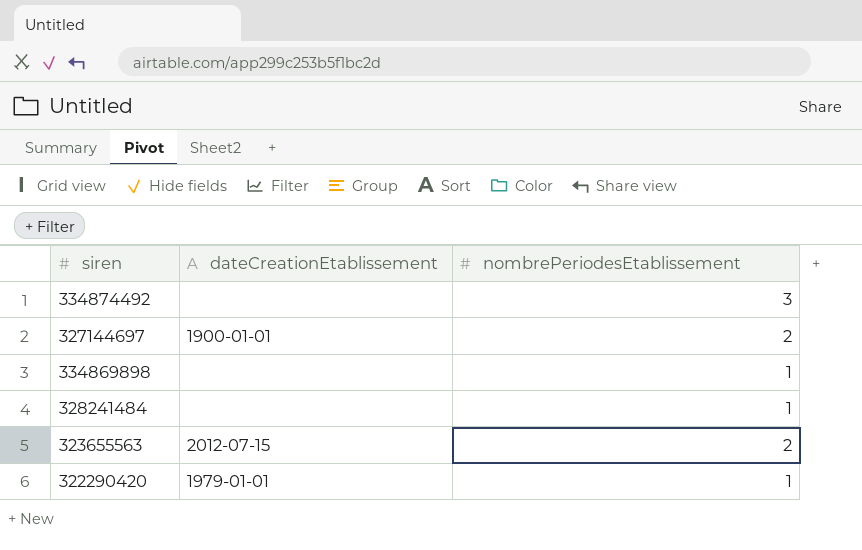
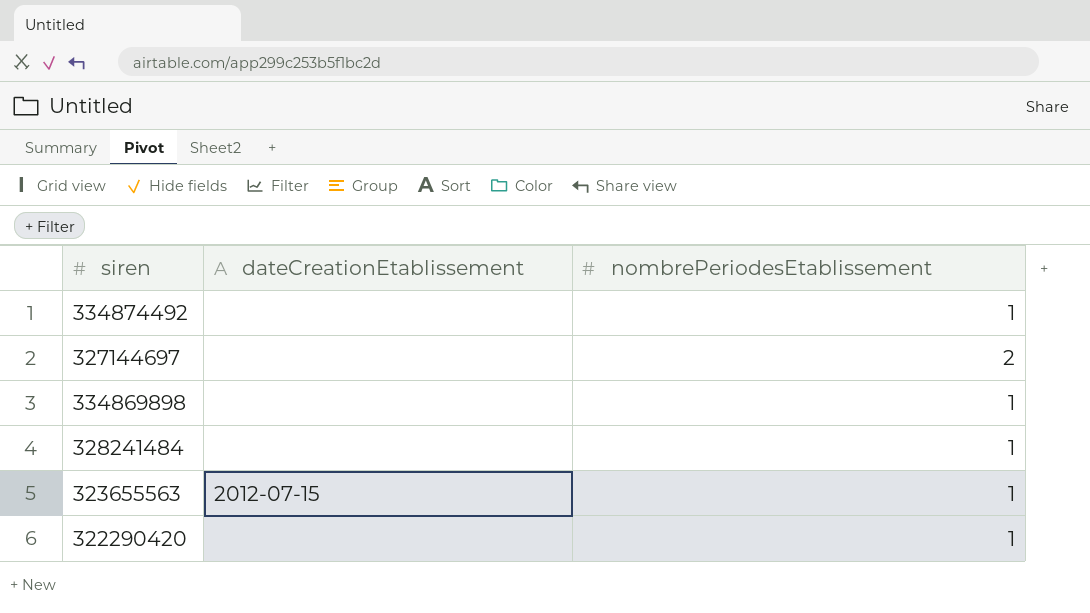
334874492 | nombrePeriodesEtablissement: 3 -> 1
327144697 | dateCreationEtablissement: 1900-01-01 -> none
323655563 | nombrePeriodesEtablissement: 2 -> 1
322290420 | dateCreationEtablissement: 1979-01-01 -> none

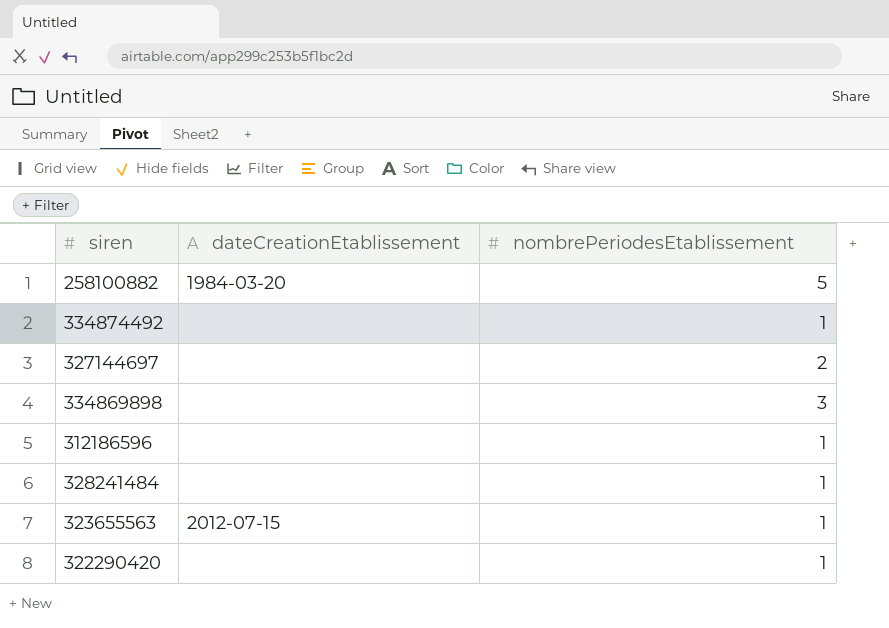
row 258100882: none -> 1984-03-20 | 5
334869898 | nombrePeriodesEtablissement: 1 -> 3
row 312186596: none -> none | 1

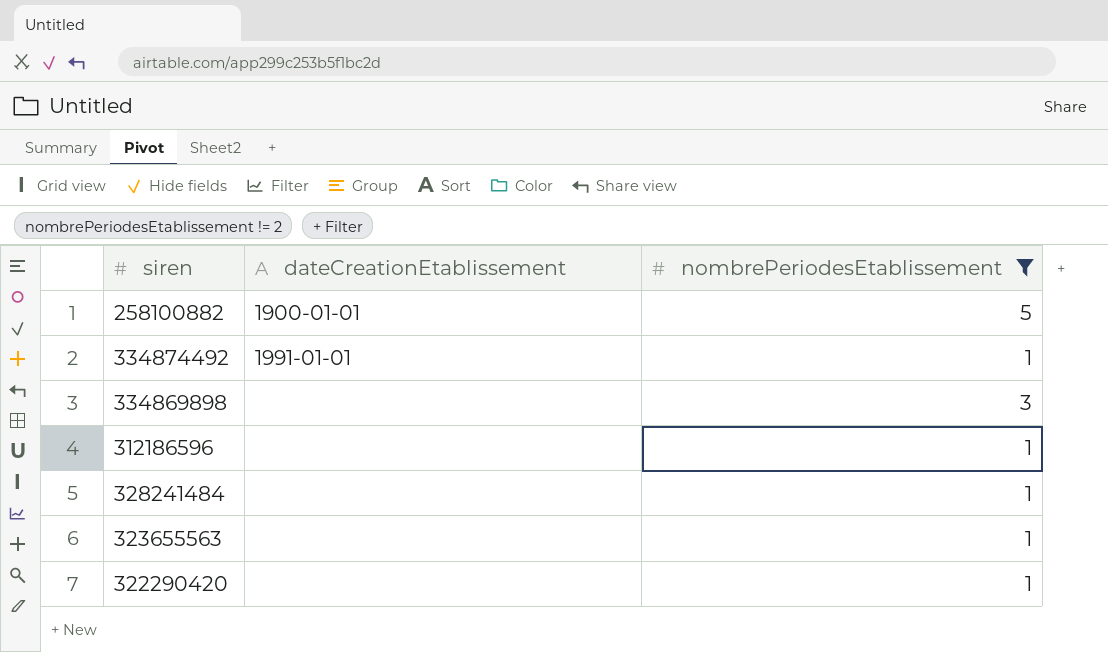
filter: none -> nombrePeriodesEtablissement != 2
258100882 | dateCreationEtablissement: 1984-03-20 -> 1900-01-01
334874492 | dateCreationEtablissement: none -> 1991-01-01
323655563 | dateCreationEtablissement: 2012-07-15 -> none

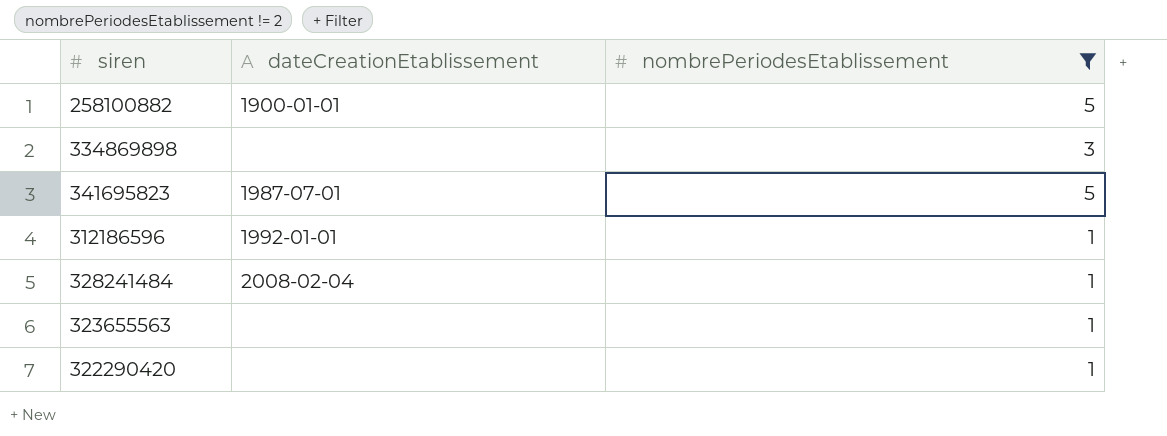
row 334874492: 1991-01-01 | 1 -> none
row 341695823: none -> 1987-07-01 | 5
312186596 | dateCreationEtablissement: none -> 1992-01-01
328241484 | dateCreationEtablissement: none -> 2008-02-04

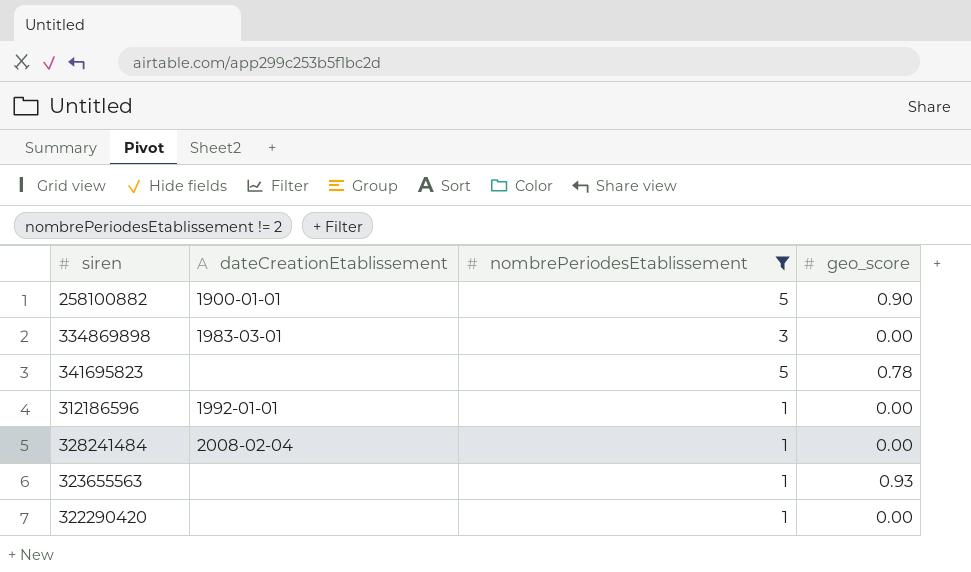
column geo_score | position: none -> 4
334869898 | dateCreationEtablissement: none -> 1983-03-01
341695823 | dateCreationEtablissement: 1987-07-01 -> none

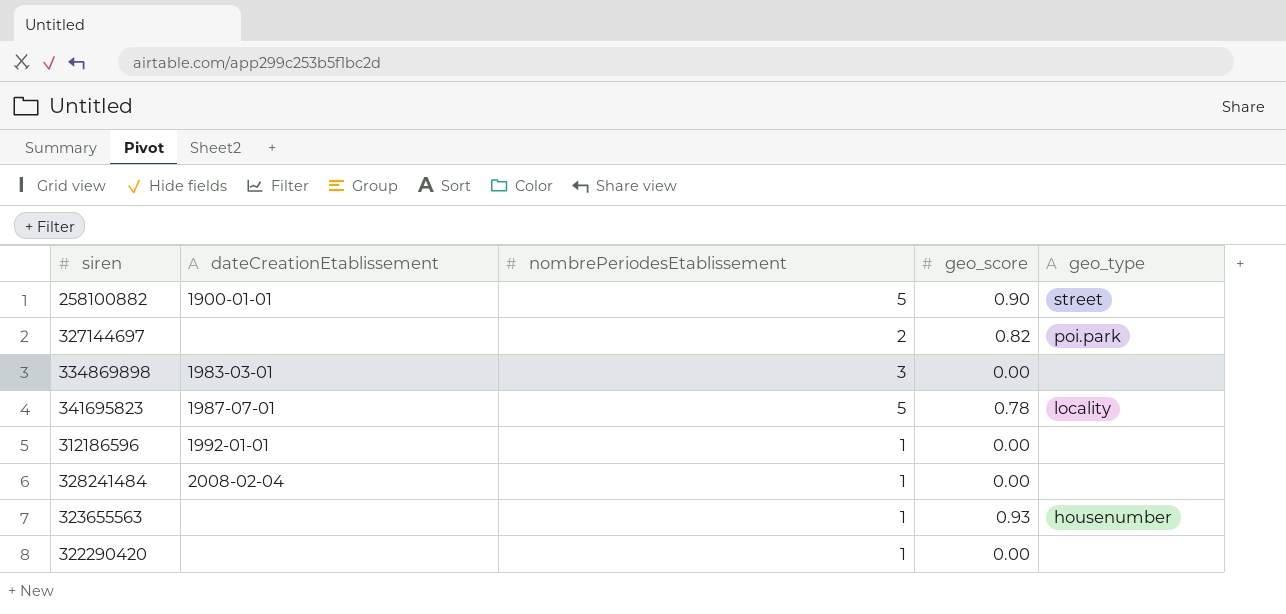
filter: nombrePeriodesEtablissement != 2 -> none
column geo_type | position: none -> 5
341695823 | dateCreationEtablissement: none -> 1987-07-01

